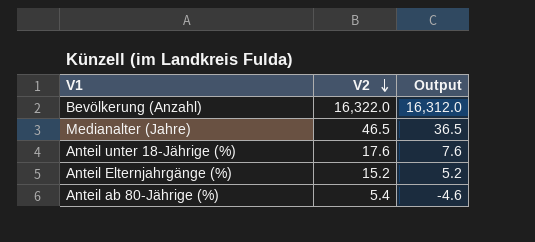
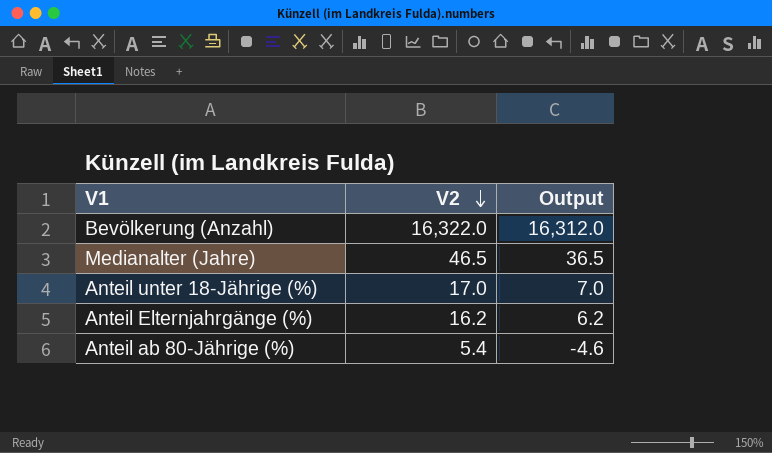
Anteil unter 18-Jährige (%) | V2: 17.6 -> 17.0
Anteil unter 18-Jährige (%) | Output: 7.6 -> 7.0
Anteil Elternjahrgänge (%) | V2: 15.2 -> 16.2
Anteil Elternjahrgänge (%) | Output: 5.2 -> 6.2

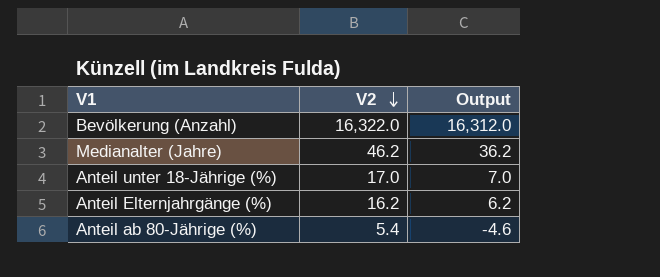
Medianalter (Jahre) | V2: 46.5 -> 46.2
Medianalter (Jahre) | Output: 36.5 -> 36.2

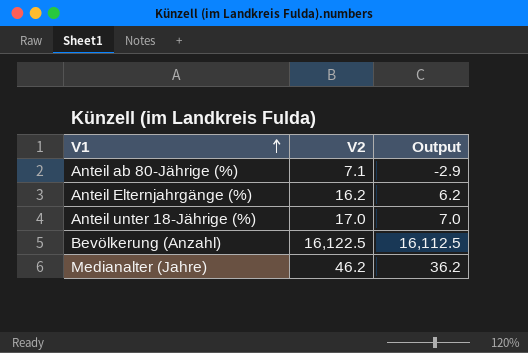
row order: V2 descending -> V1 ascending
Anteil ab 80-Jährige (%) | V2: 5.4 -> 7.1
Anteil ab 80-Jährige (%) | Output: -4.6 -> -2.9
Bevölkerung (Anzahl) | V2: 16,322.0 -> 16,122.5
Bevölkerung (Anzahl) | Output: 16,312.0 -> 16,112.5

